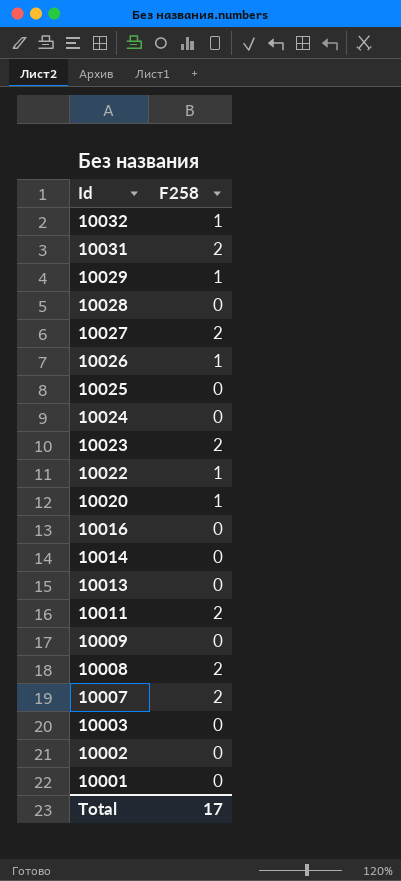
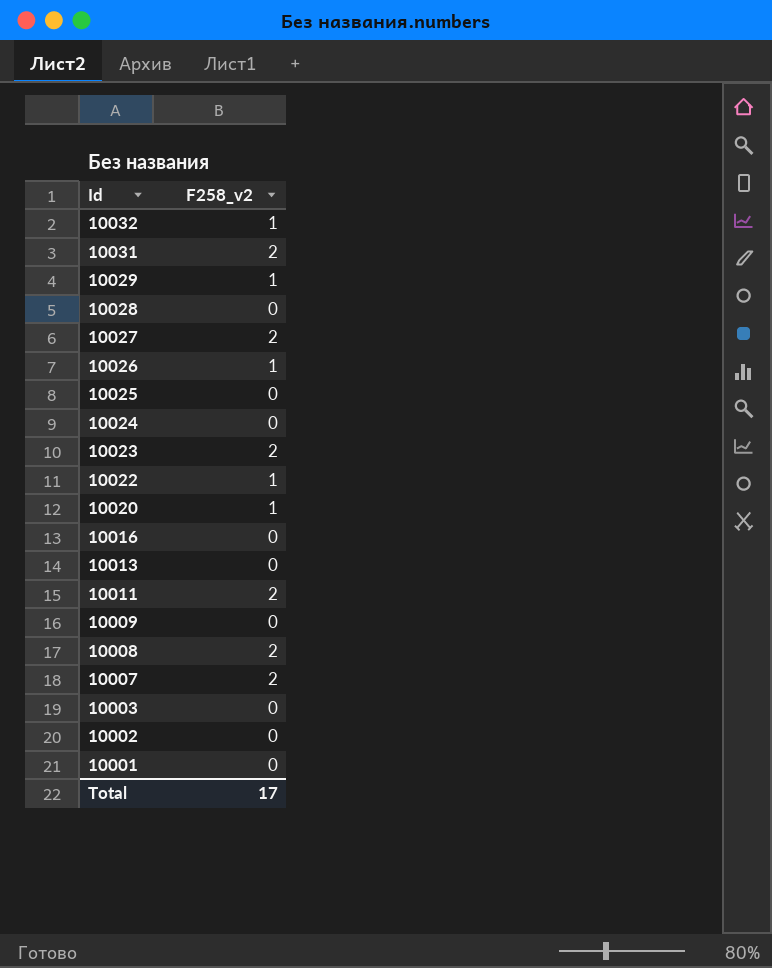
column name: F258 -> F258_v2
row 10014: 0 -> none

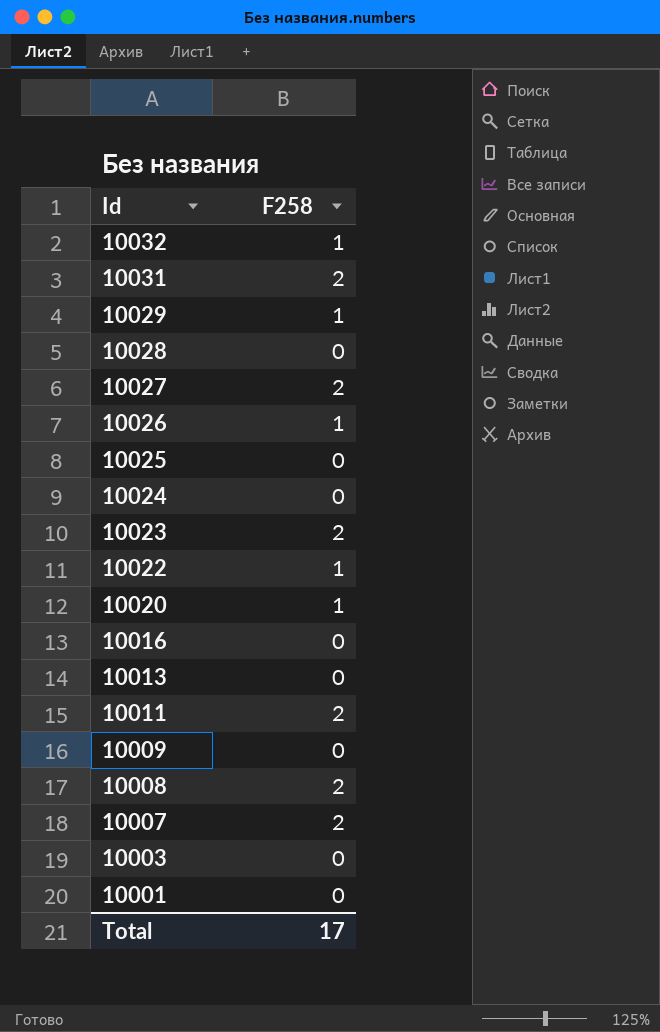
column name: F258_v2 -> F258
row 10002: 0 -> none

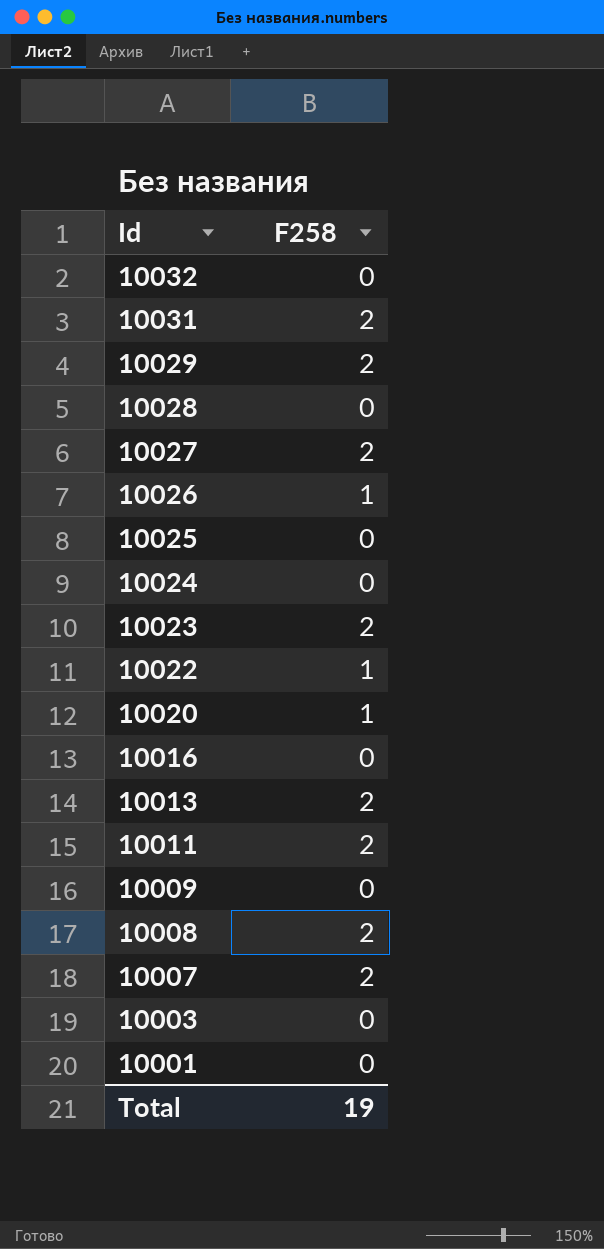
10032 | F258: 1 -> 0
10029 | F258: 1 -> 2
10013 | F258: 0 -> 2
Total | F258: 17 -> 19

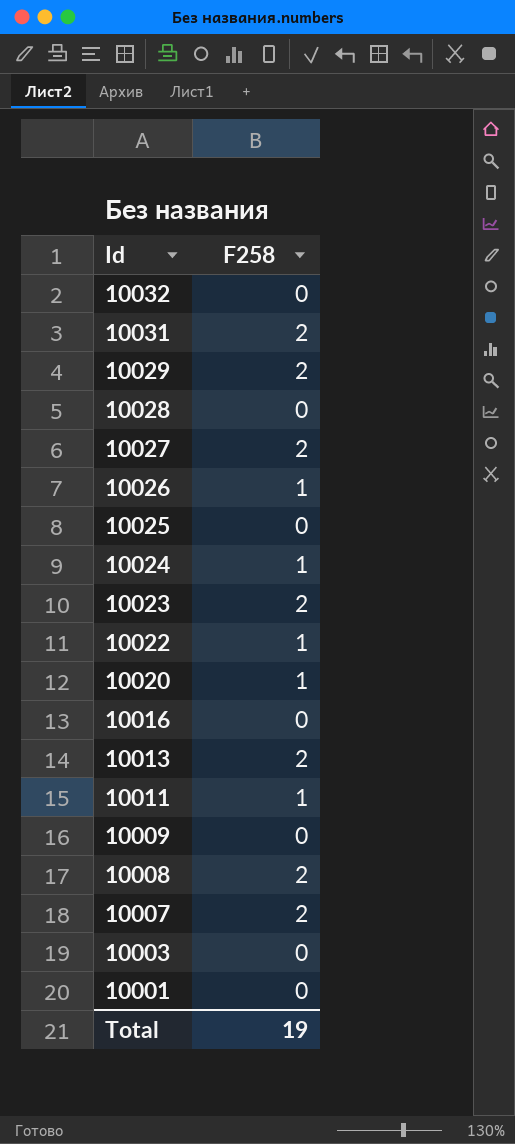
10024 | F258: 0 -> 1
10011 | F258: 2 -> 1

